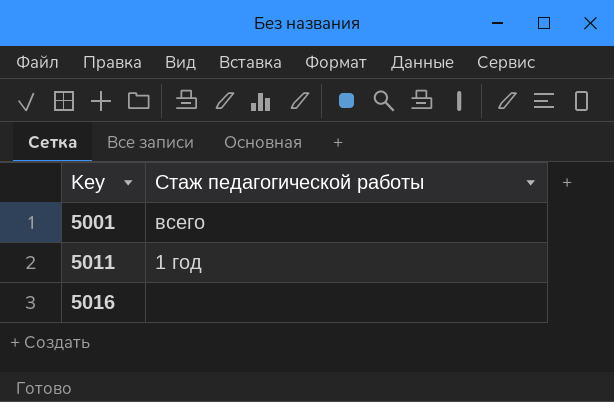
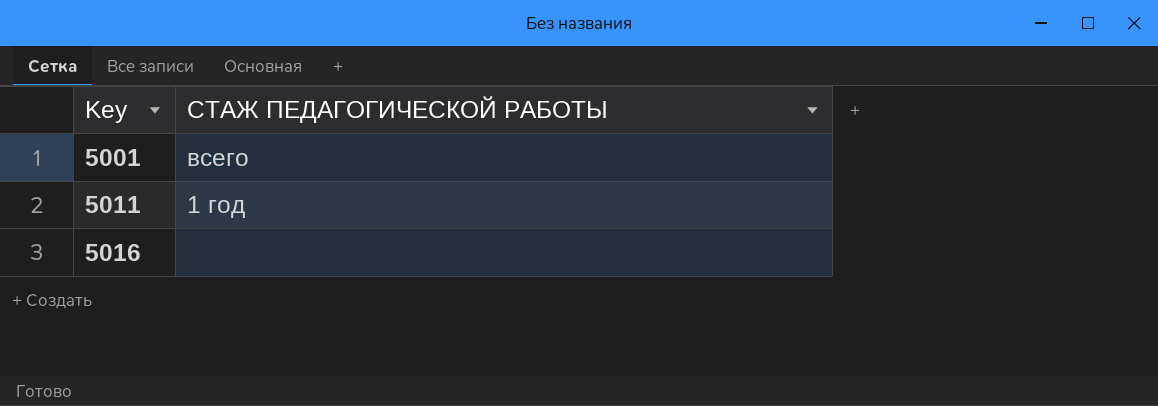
column name: Стаж педагогической работы -> СТАЖ ПЕДАГОГИЧЕСКОЙ РАБОТЫ

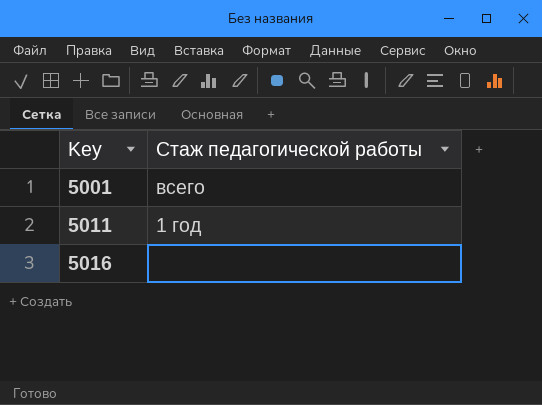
column name: СТАЖ ПЕДАГОГИЧЕСКОЙ РАБОТЫ -> Стаж педагогической работы

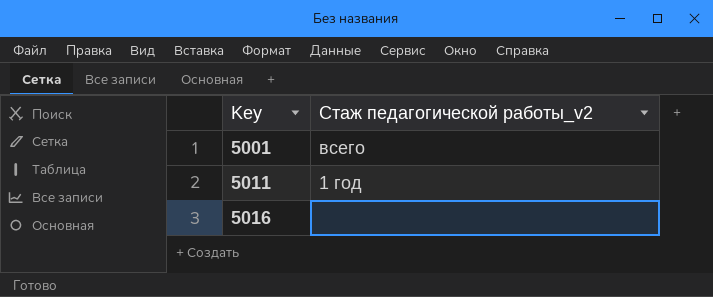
column name: Стаж педагогической работы -> Стаж педагогической работы_v2

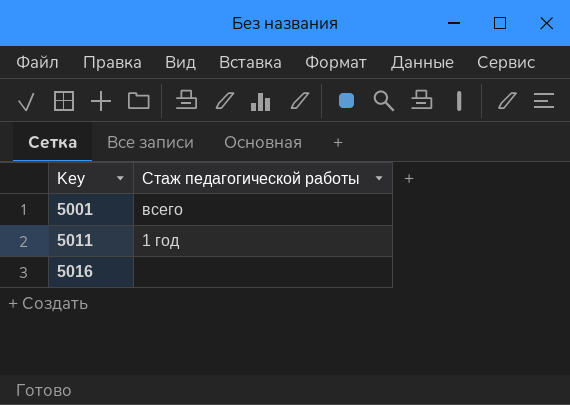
column name: Стаж педагогической работы_v2 -> Стаж педагогической работы

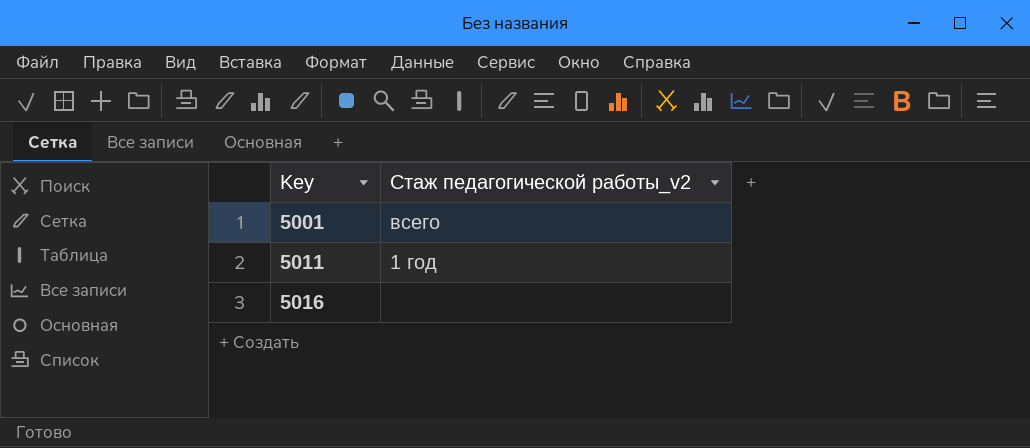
column name: Стаж педагогической работы -> Стаж педагогической работы_v2

